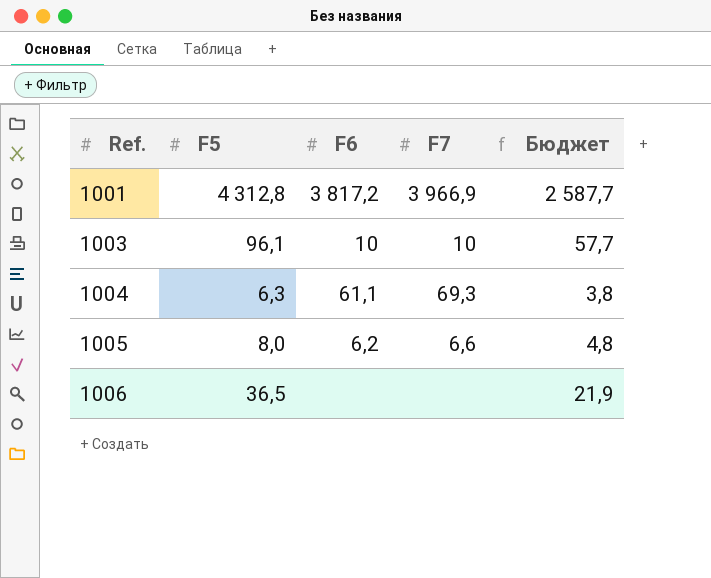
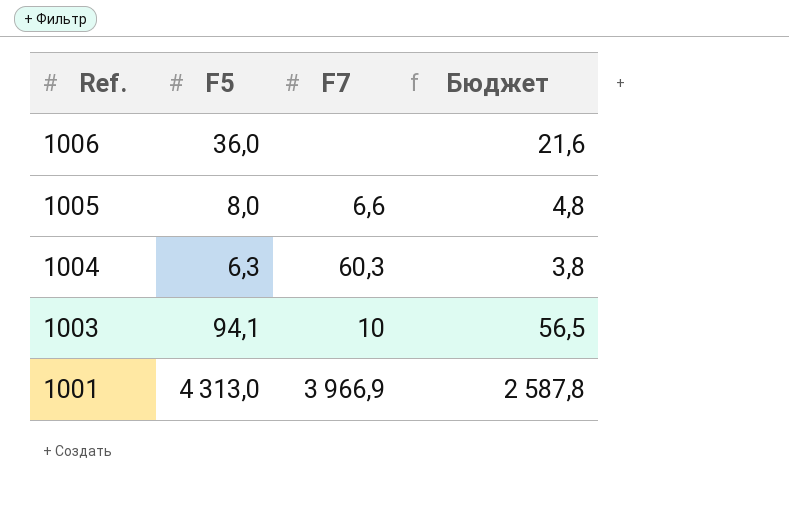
row order: Ref. ascending -> Ref. descending
column F6 | position: 3 -> none
1006 | F5: 36,5 -> 36,0
1006 | Бюджет: 21,9 -> 21,6
1004 | F7: 69,3 -> 60,3
1003 | F5: 96,1 -> 94,1
1003 | Бюджет: 57,7 -> 56,5
1001 | F5: 4 312,8 -> 4 313,0
1001 | Бюджет: 2 587,7 -> 2 587,8

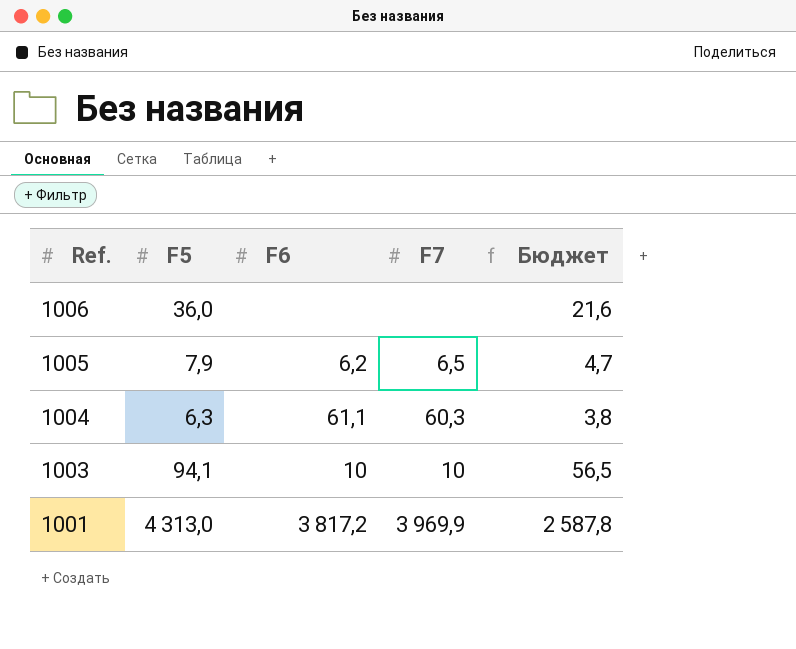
column F6 | position: none -> 3
1005 | F5: 8,0 -> 7,9
1005 | F7: 6,6 -> 6,5
1005 | Бюджет: 4,8 -> 4,7
1001 | F7: 3 966,9 -> 3 969,9

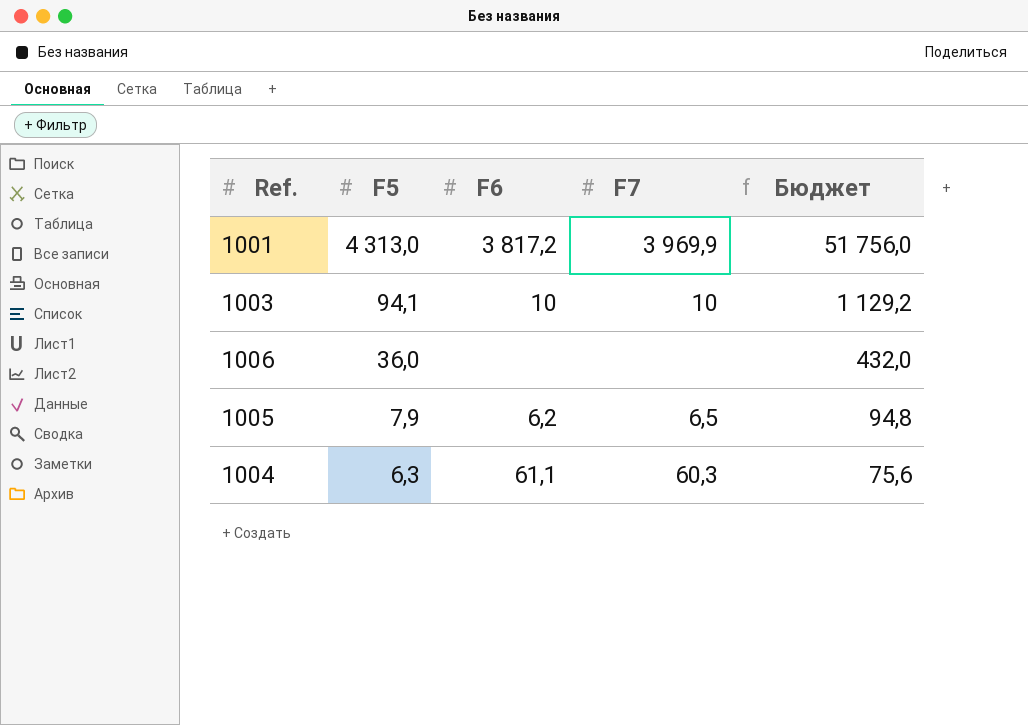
row order: Ref. descending -> F5 descending
column Бюджет | formula: [F5] * 0,6 -> [F5] * 12

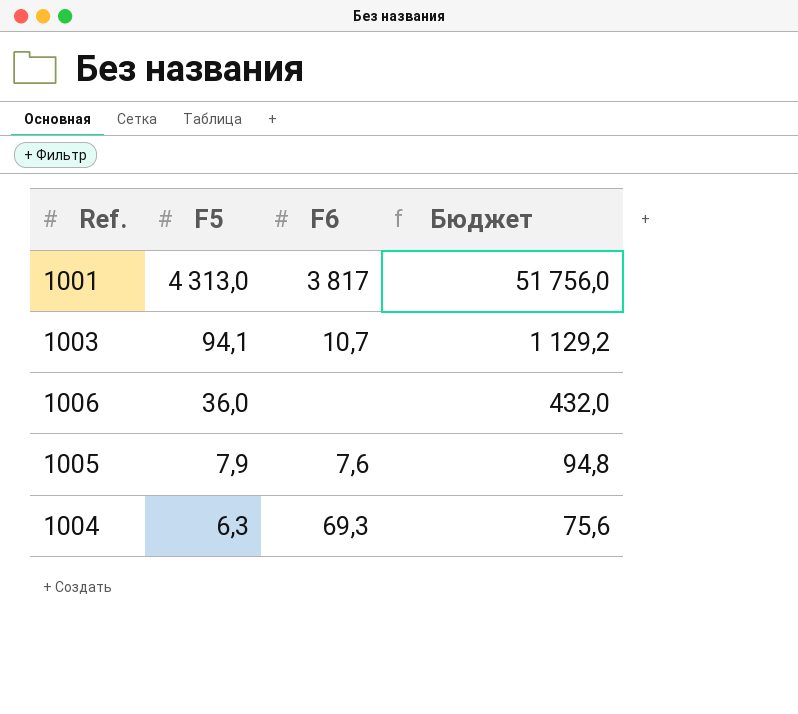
column F7 | position: 4 -> none
1001 | F6: 3 817,2 -> 3 817
1003 | F6: 10 -> 10,7
1005 | F6: 6,2 -> 7,6
1004 | F6: 61,1 -> 69,3

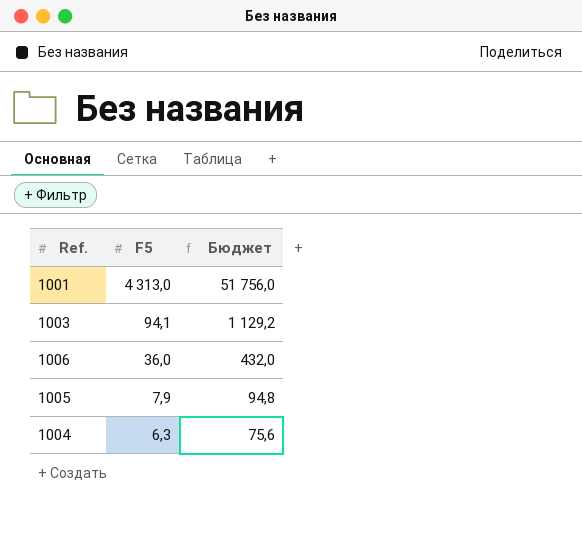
column F6 | position: 3 -> none

